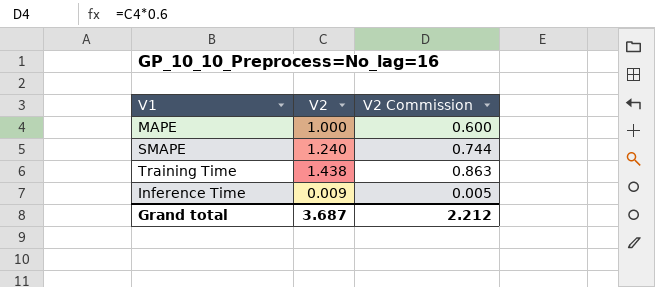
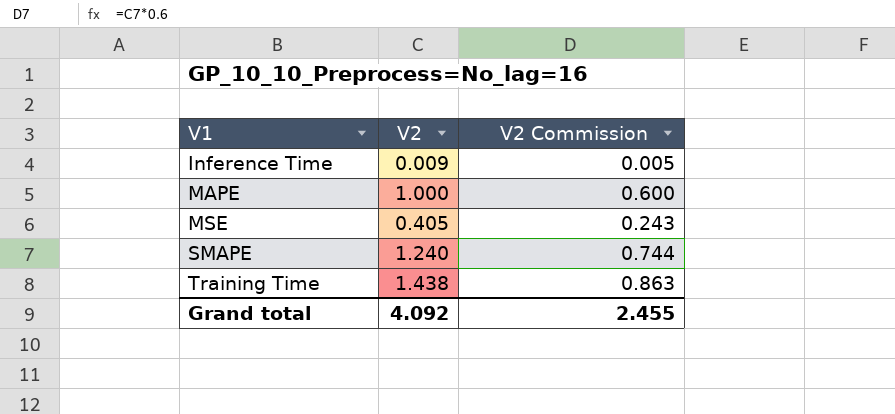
row order: none -> V1 ascending
row MSE: none -> 0.405 | 0.243
Grand total | V2: 3.687 -> 4.092
Grand total | V2 Commission: 2.212 -> 2.455

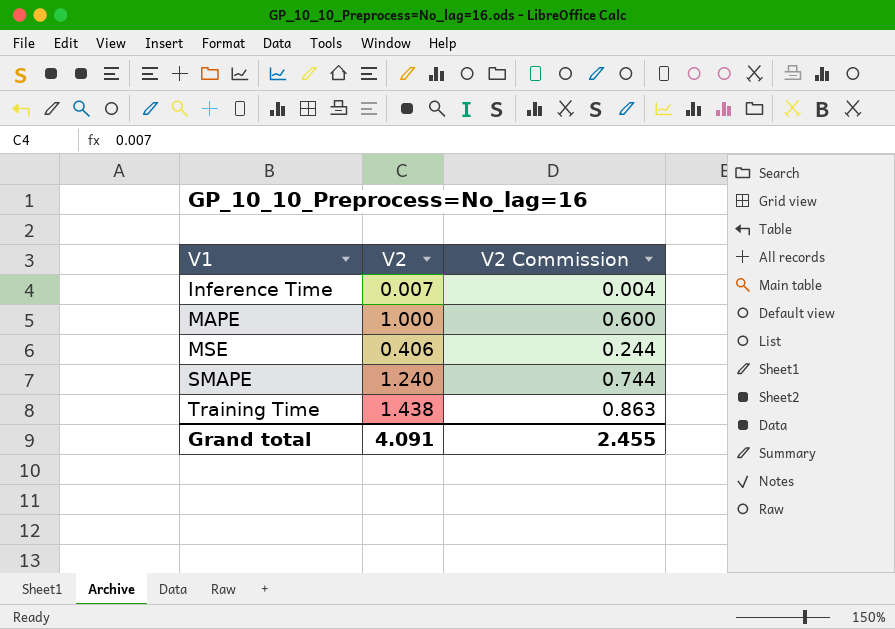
Inference Time | V2: 0.009 -> 0.007
Inference Time | V2 Commission: 0.005 -> 0.004
MSE | V2: 0.405 -> 0.406
MSE | V2 Commission: 0.243 -> 0.244
Grand total | V2: 4.092 -> 4.091

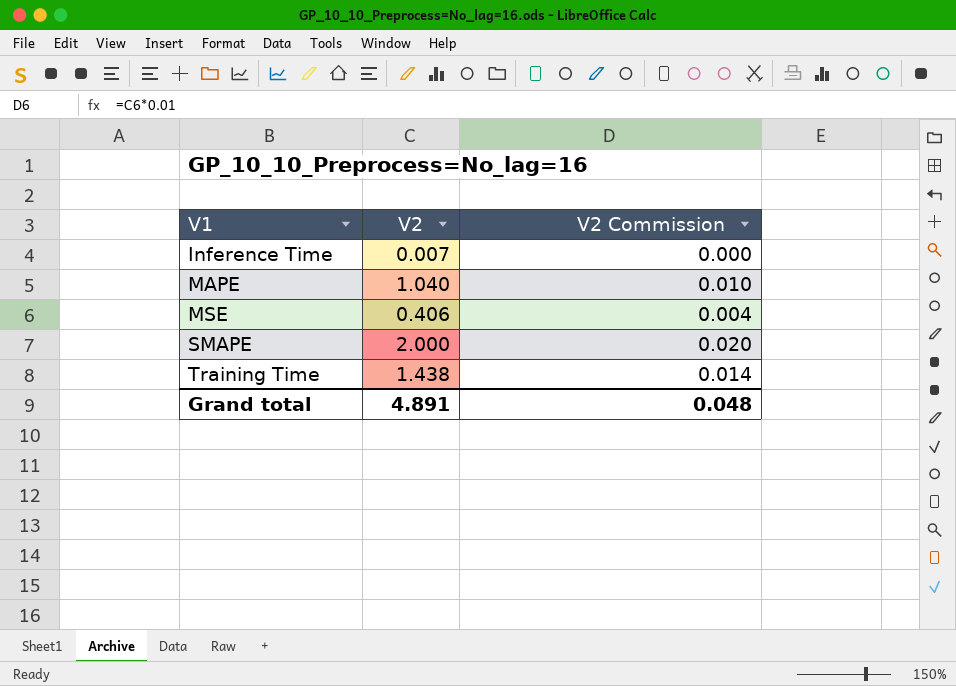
column V2 Commission | formula: [V2] * 0.6 -> [V2] * 0.01
MAPE | V2: 1.000 -> 1.040
SMAPE | V2: 1.240 -> 2.000
Grand total | V2: 4.091 -> 4.891
Grand total | V2 Commission: 2.455 -> 0.048

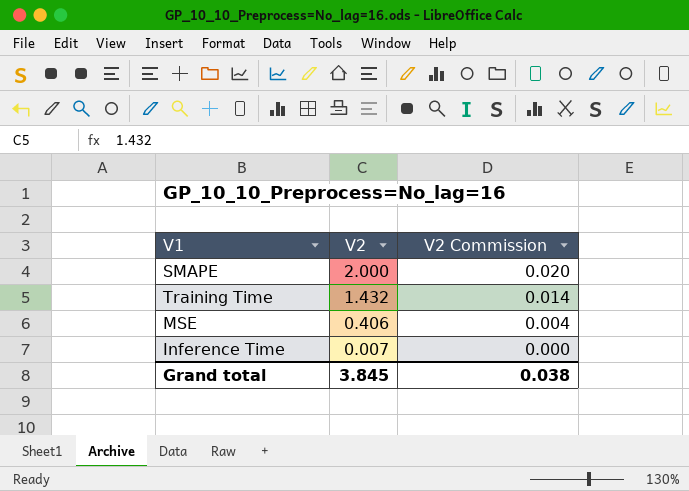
row order: V1 ascending -> V2 descending
row MAPE: 1.040 | 0.010 -> none
Training Time | V2: 1.438 -> 1.432
Grand total | V2: 4.891 -> 3.845
Grand total | V2 Commission: 0.048 -> 0.038

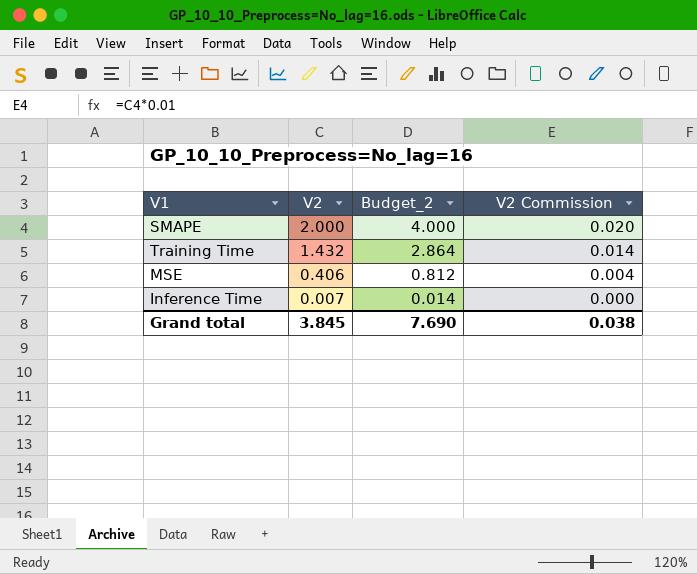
column Budget_2 | formula: none -> [V2] * 2

